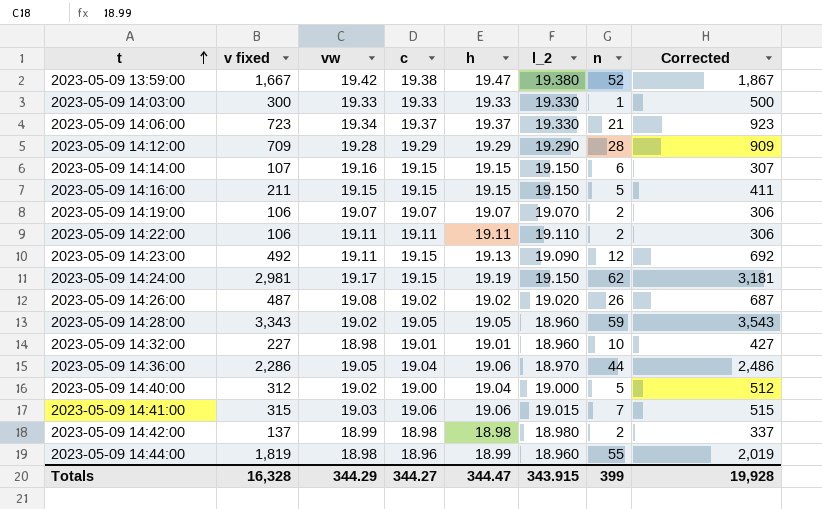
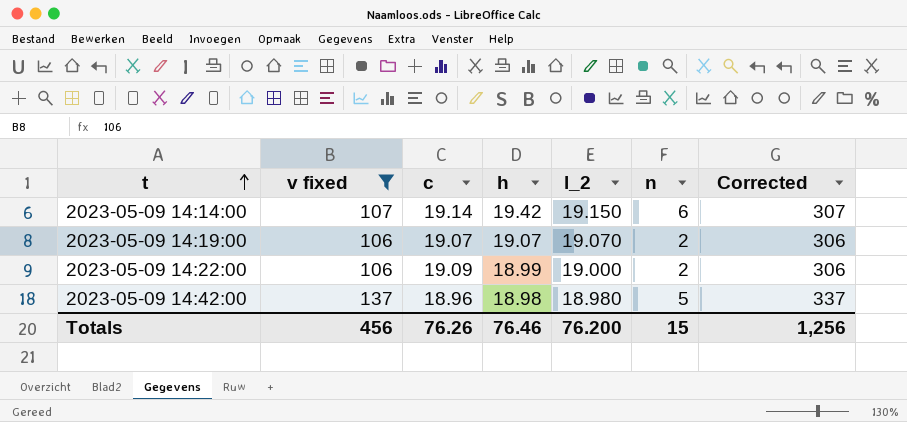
filter: none -> v fixed <= 137
column vw | position: 3 -> none
2023-05-09 14:14:00 | c: 19.15 -> 19.14
2023-05-09 14:14:00 | h: 19.15 -> 19.42
2023-05-09 14:22:00 | c: 19.11 -> 19.09
2023-05-09 14:22:00 | h: 19.11 -> 18.99
2023-05-09 14:22:00 | l_2: 19.110 -> 19.000
2023-05-09 14:42:00 | c: 18.98 -> 18.96
2023-05-09 14:42:00 | n: 2 -> 5
Totals | v fixed: 16,328 -> 456
Totals | c: 344.27 -> 76.26
Totals | h: 344.47 -> 76.46
Totals | l_2: 343.915 -> 76.200
Totals | n: 399 -> 15
Totals | Corrected: 19,928 -> 1,256

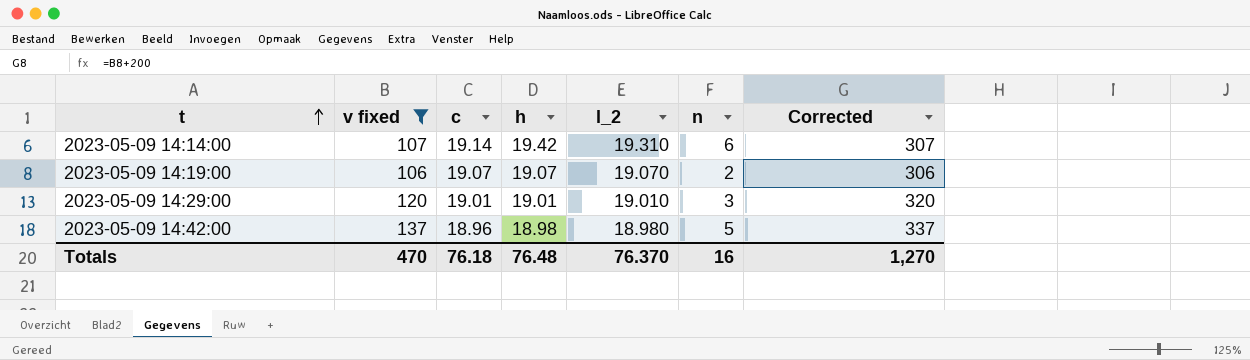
row 2023-05-09 14:22:00: 106 | 19.09 | 18.99 | 19.000 | 2 | 306 -> none
2023-05-09 14:14:00 | l_2: 19.150 -> 19.310
row 2023-05-09 14:29:00: none -> 120 | 19.01 | 19.01 | 19.010 | 3 | 320
Totals | v fixed: 456 -> 470
Totals | c: 76.26 -> 76.18
Totals | h: 76.46 -> 76.48
Totals | l_2: 76.200 -> 76.370
Totals | n: 15 -> 16
Totals | Corrected: 1,256 -> 1,270

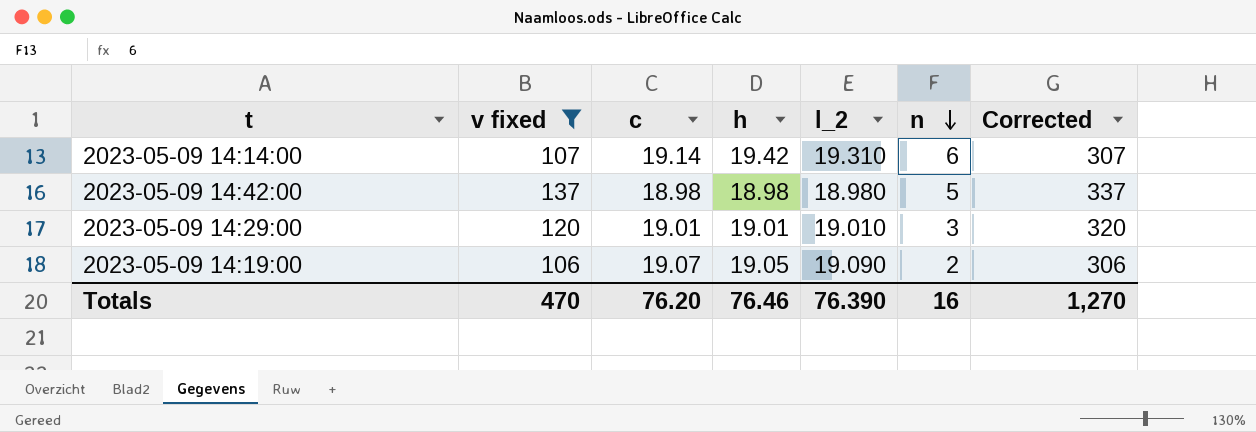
row order: t ascending -> n descending
2023-05-09 14:42:00 | c: 18.96 -> 18.98
2023-05-09 14:19:00 | h: 19.07 -> 19.05
2023-05-09 14:19:00 | l_2: 19.070 -> 19.090
Totals | c: 76.18 -> 76.20
Totals | h: 76.48 -> 76.46
Totals | l_2: 76.370 -> 76.390

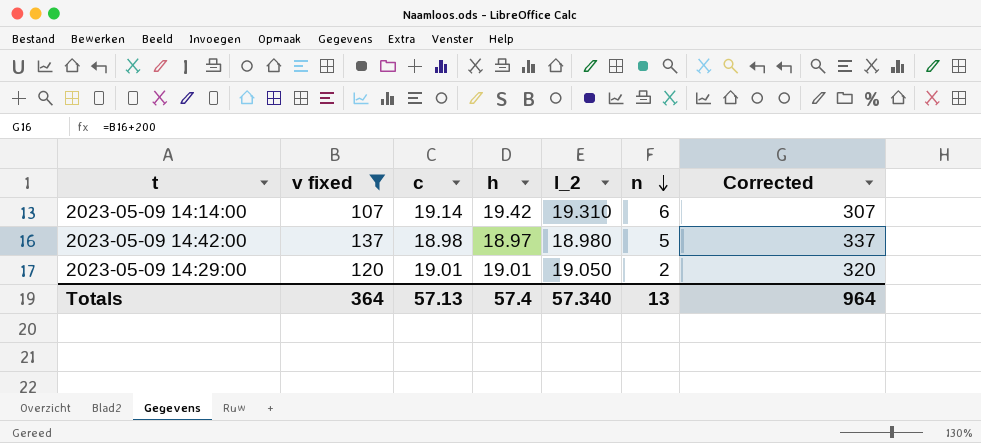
row 2023-05-09 14:19:00: 106 | 19.07 | 19.05 | 19.090 | 2 | 306 -> none
2023-05-09 14:42:00 | h: 18.98 -> 18.97
2023-05-09 14:29:00 | l_2: 19.010 -> 19.050
2023-05-09 14:29:00 | n: 3 -> 2
Totals | v fixed: 470 -> 364
Totals | c: 76.20 -> 57.13
Totals | h: 76.46 -> 57.4
Totals | l_2: 76.390 -> 57.340
Totals | n: 16 -> 13
Totals | Corrected: 1,270 -> 964

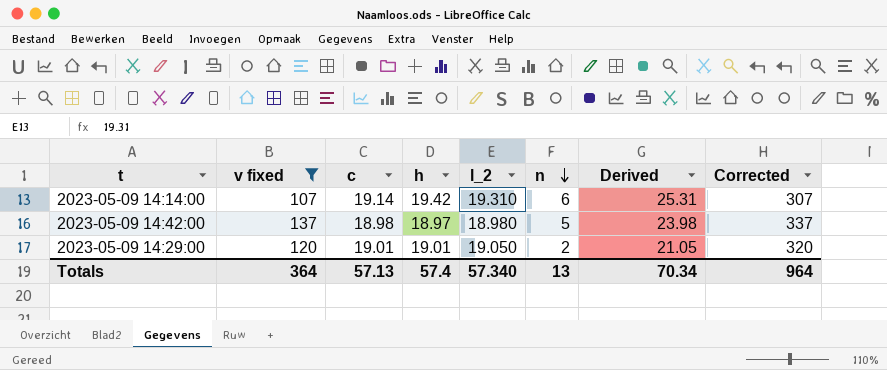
column Derived | formula: none -> [l_2] + [n]

